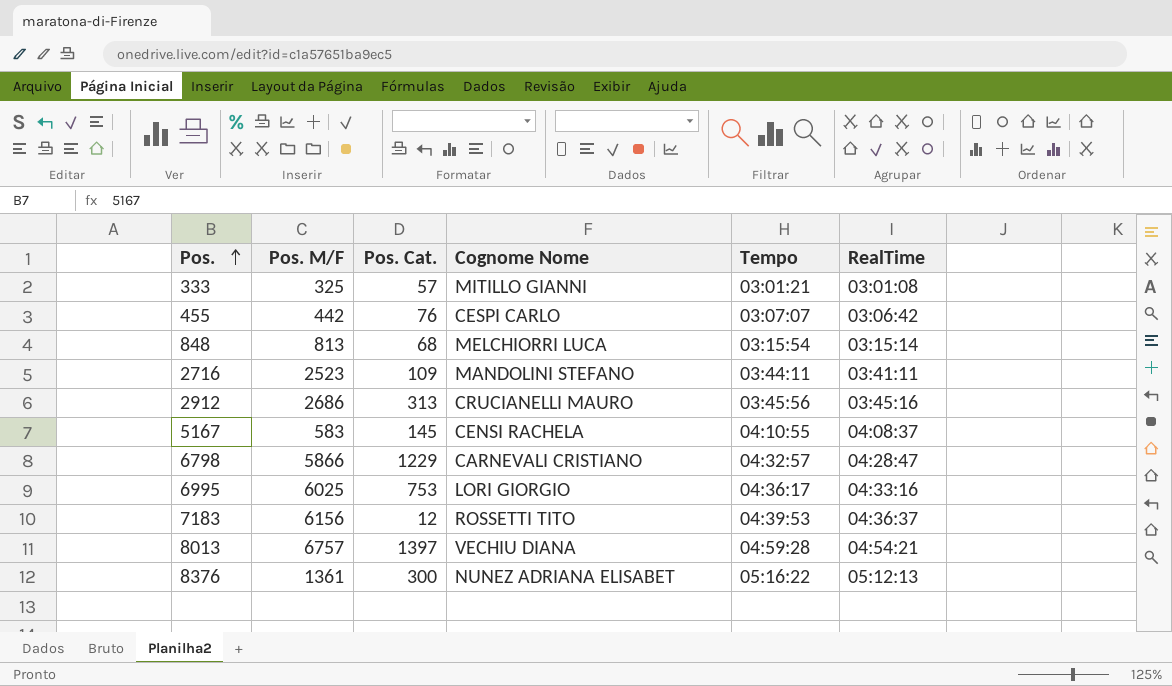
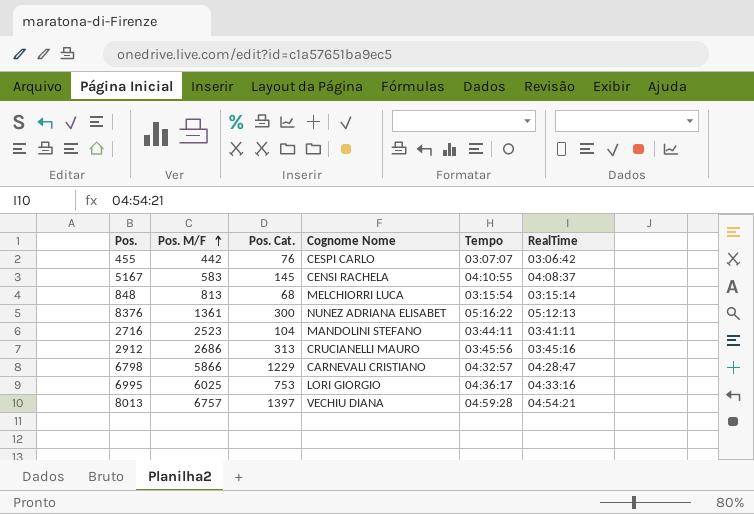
row order: Pos. ascending -> Pos. M/F ascending
row 333: 325 | 57 | MITILLO GIANNI | 03:01:21 | 03:01:08 -> none
row 7183: 6156 | 12 | ROSSETTI TITO | 04:39:53 | 04:36:37 -> none
2716 | Pos. Cat.: 109 -> 104

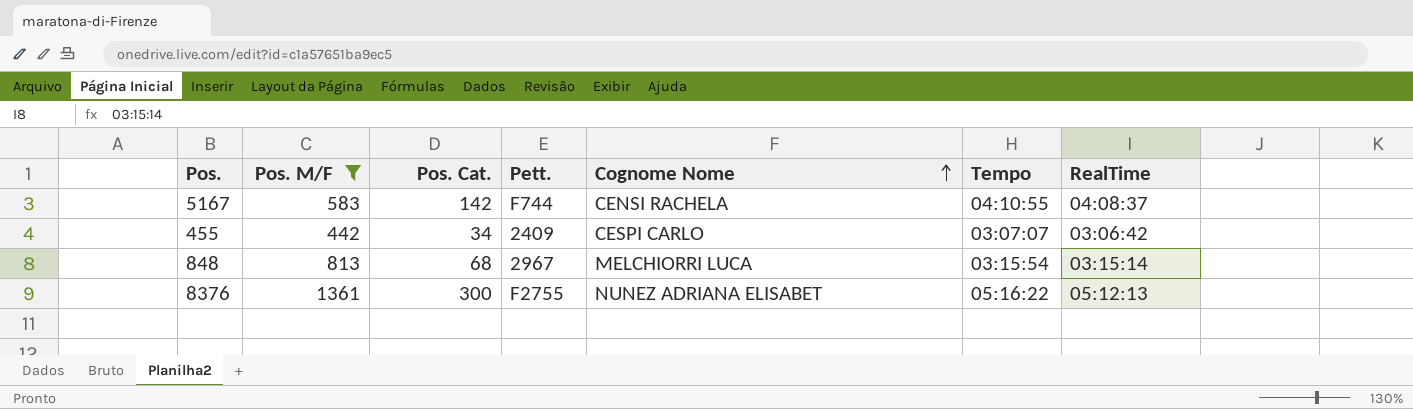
filter: none -> Pos. M/F <= 1361
row order: Pos. M/F ascending -> Cognome Nome ascending
column Pett. | position: none -> 4
5167 | Pos. Cat.: 145 -> 142
455 | Pos. Cat.: 76 -> 34

